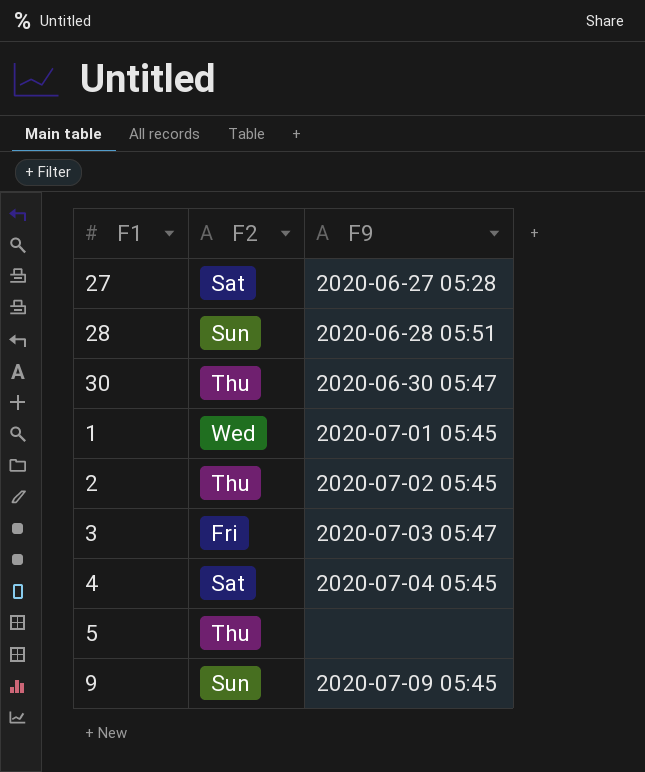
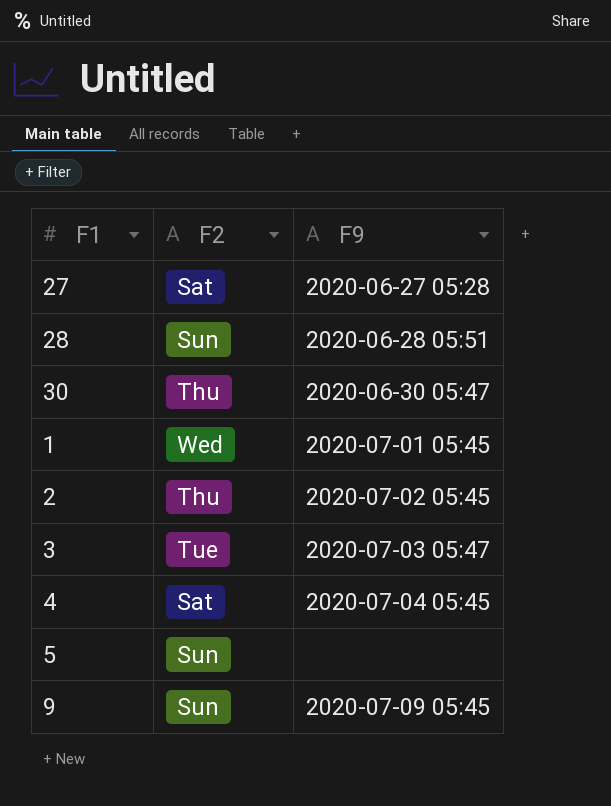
3 | F2: Fri -> Tue
5 | F2: Thu -> Sun

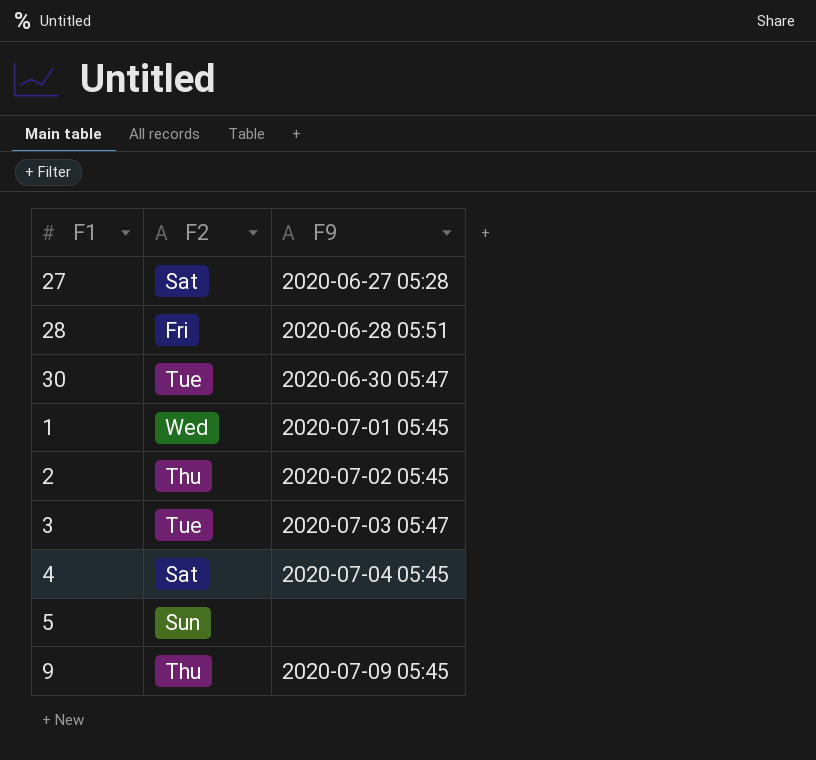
28 | F2: Sun -> Fri
30 | F2: Thu -> Tue
9 | F2: Sun -> Thu

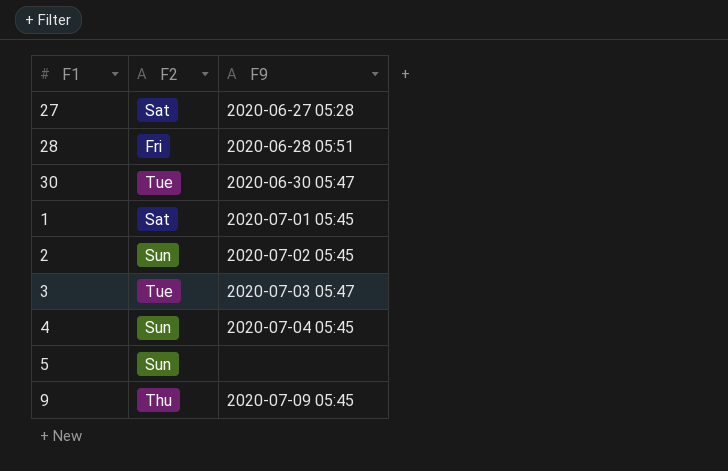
1 | F2: Wed -> Sat
2 | F2: Thu -> Sun
4 | F2: Sat -> Sun

